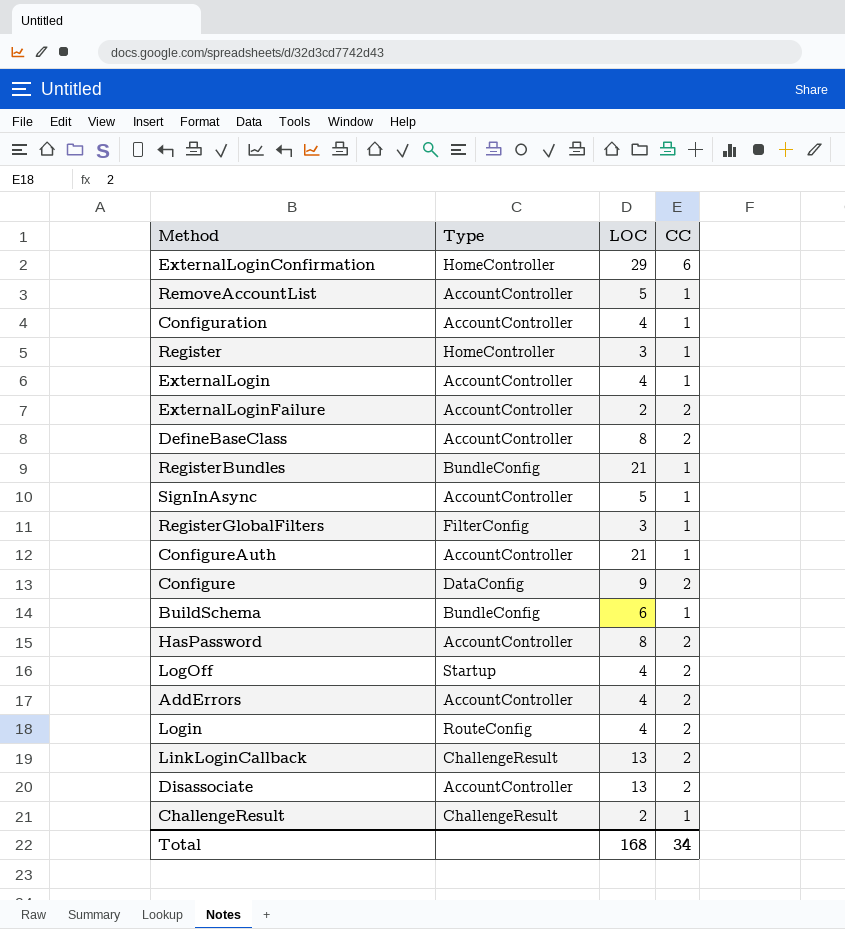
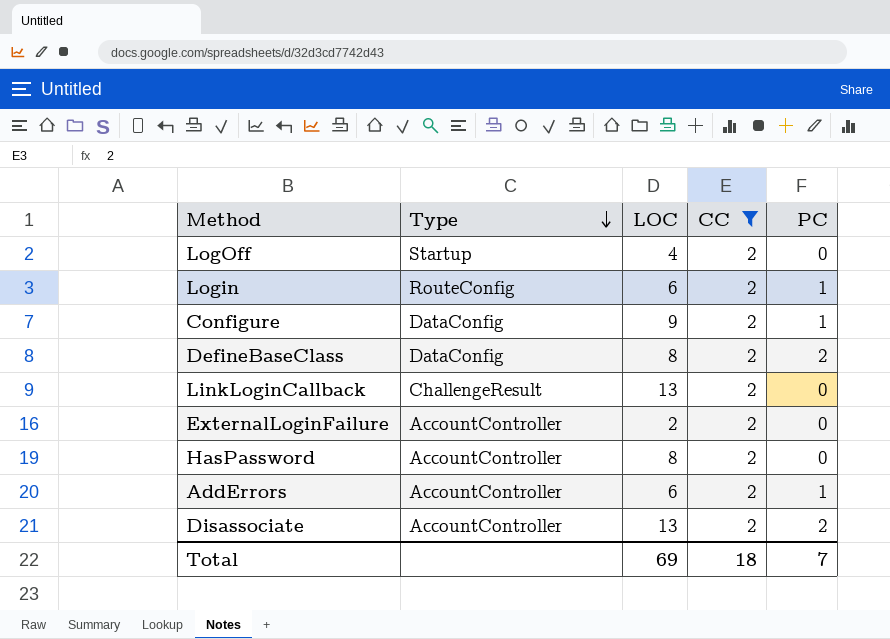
filter: none -> CC = 2
row order: none -> Type descending
column PC | position: none -> 5
Login | LOC: 4 -> 6
DefineBaseClass | Type: AccountController -> DataConfig
AddErrors | LOC: 4 -> 6
Total | LOC: 168 -> 69
Total | CC: 34 -> 18

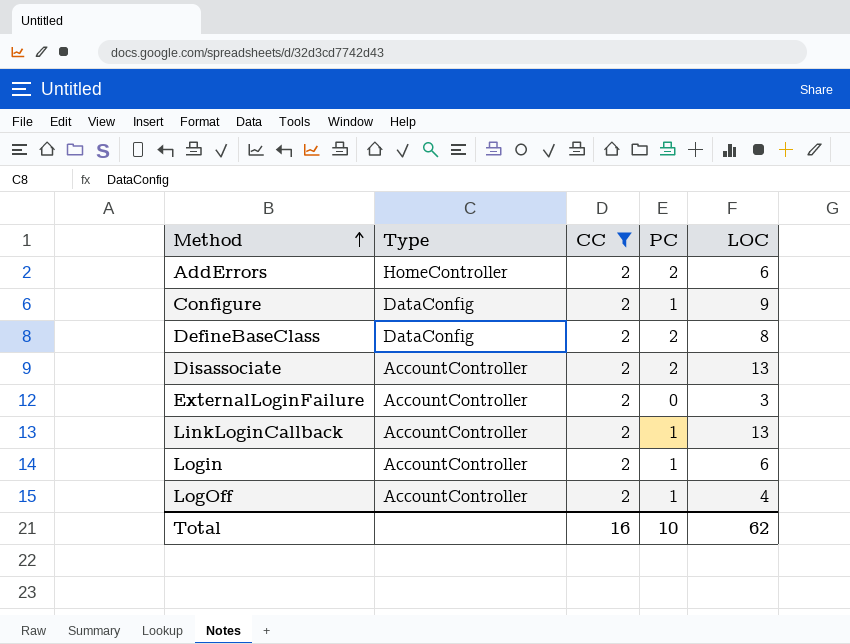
row order: Type descending -> Method ascending
column LOC | position: 3 -> 5
row HasPassword: AccountController | 8 | 2 | 0 -> none
AddErrors | Type: AccountController -> HomeController
AddErrors | PC: 1 -> 2
ExternalLoginFailure | LOC: 2 -> 3
LinkLoginCallback | Type: ChallengeResult -> AccountController
LinkLoginCallback | PC: 0 -> 1
Login | Type: RouteConfig -> AccountController
LogOff | Type: Startup -> AccountController
LogOff | PC: 0 -> 1
Total | CC: 18 -> 16
Total | PC: 7 -> 10
Total | LOC: 69 -> 62

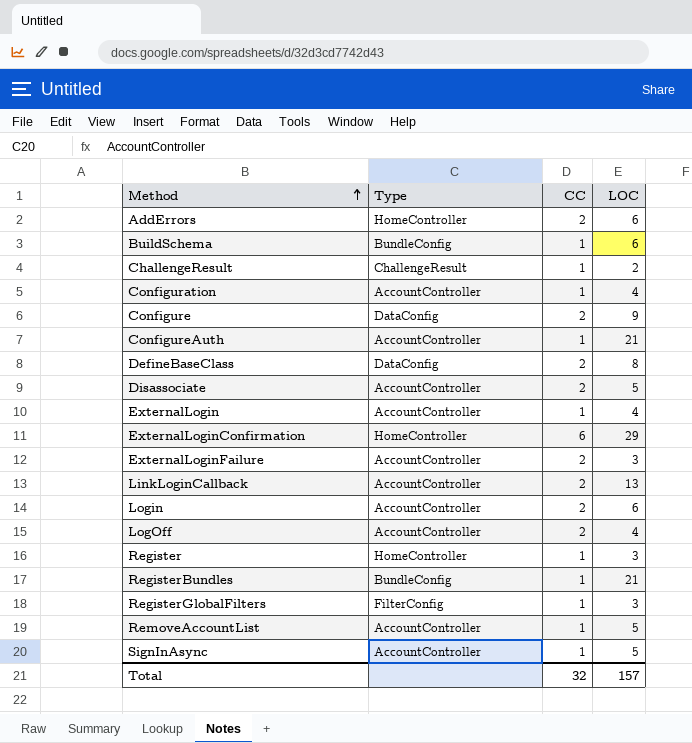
filter: CC = 2 -> none
column PC | position: 4 -> none
Disassociate | LOC: 13 -> 5
Total | CC: 16 -> 32
Total | LOC: 62 -> 157

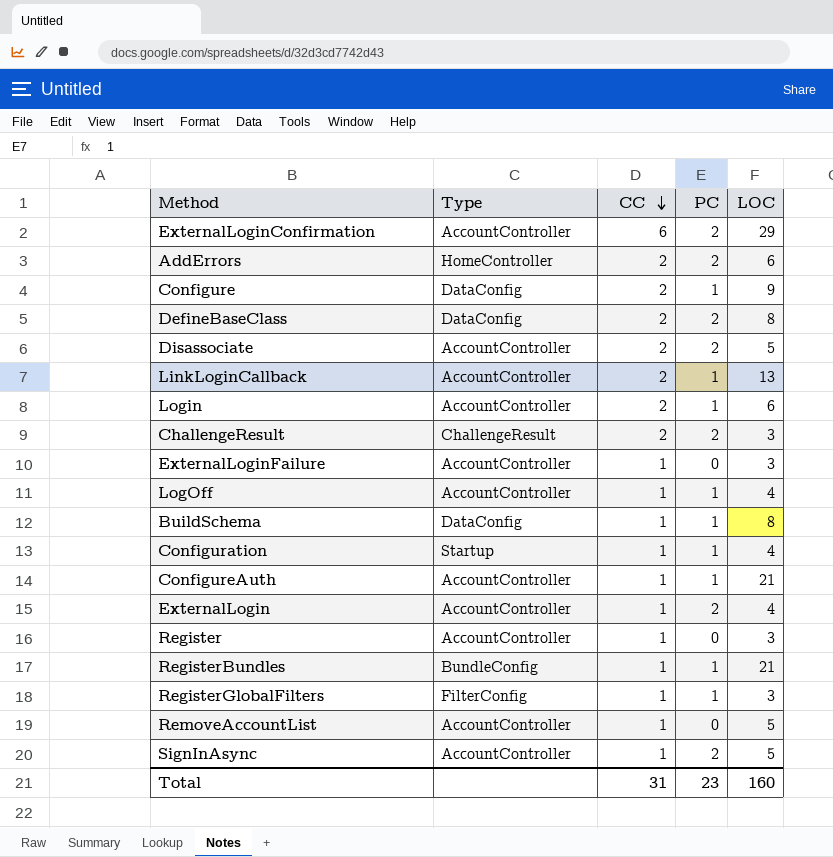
row order: Method ascending -> CC descending
column PC | position: none -> 4
ExternalLoginConfirmation | Type: HomeController -> AccountController
ChallengeResult | CC: 1 -> 2
ChallengeResult | LOC: 2 -> 3
ExternalLoginFailure | CC: 2 -> 1
LogOff | CC: 2 -> 1
BuildSchema | Type: BundleConfig -> DataConfig
BuildSchema | LOC: 6 -> 8
Configuration | Type: AccountController -> Startup
Register | Type: HomeController -> AccountController
Total | CC: 32 -> 31
Total | LOC: 157 -> 160

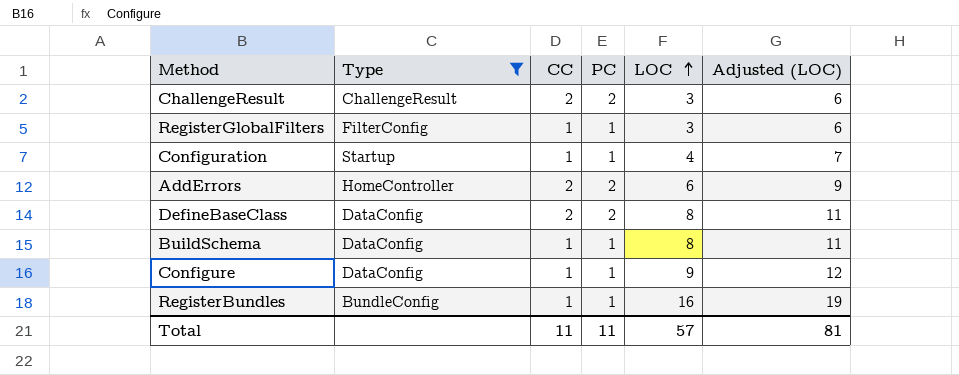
filter: none -> Type != AccountController
row order: CC descending -> LOC ascending
column Adjusted (LOC) | formula: none -> [LOC] + 3
Configure | CC: 2 -> 1
RegisterBundles | LOC: 21 -> 16
Total | CC: 31 -> 11
Total | PC: 23 -> 11
Total | LOC: 160 -> 57

